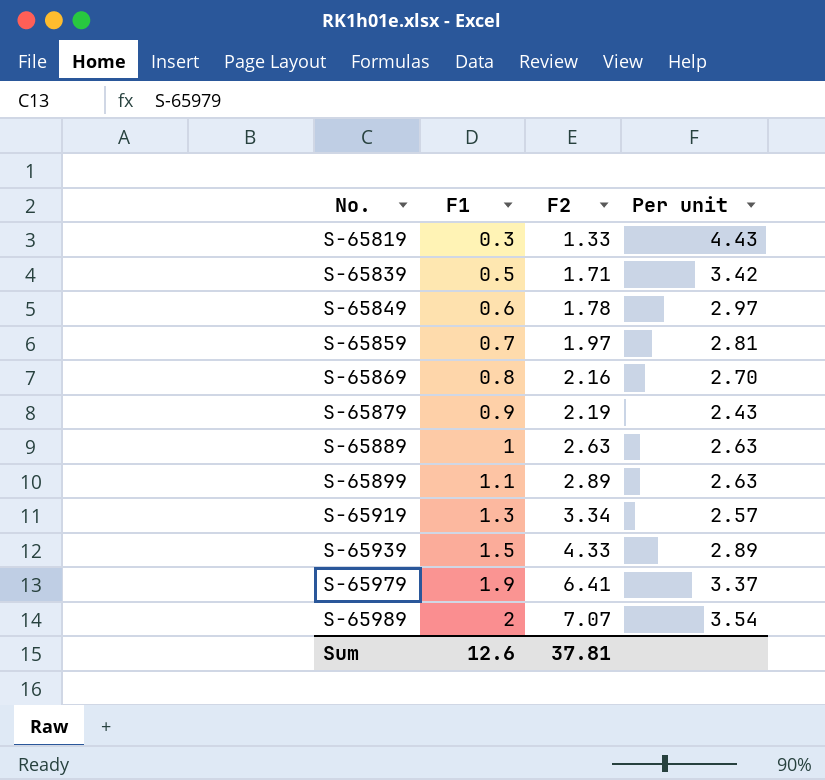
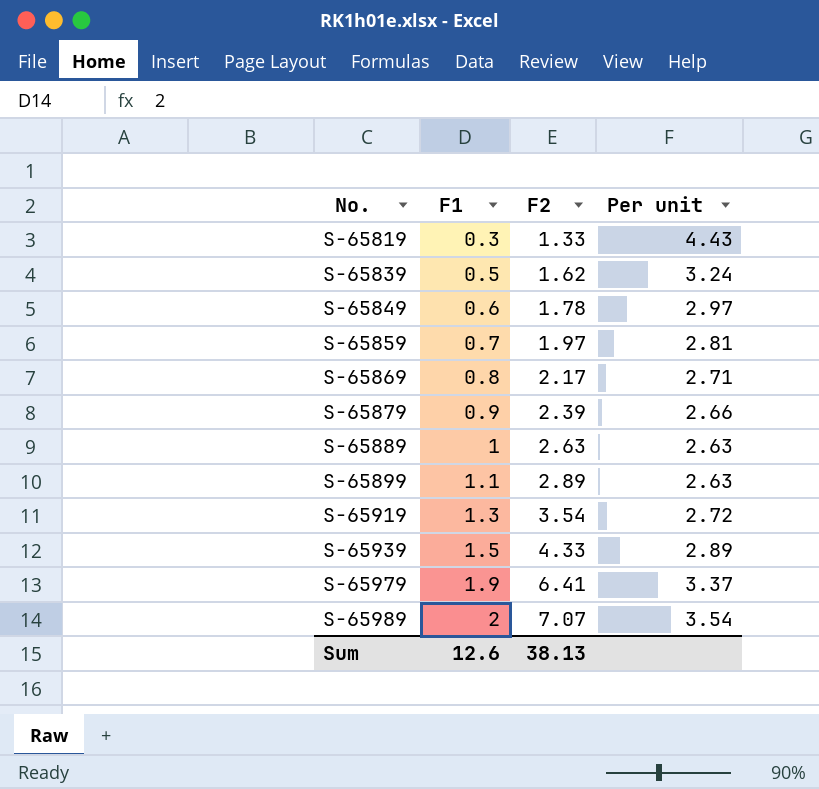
S-65839 | F2: 1.71 -> 1.62
S-65839 | Per unit: 3.42 -> 3.24
S-65869 | F2: 2.16 -> 2.17
S-65869 | Per unit: 2.70 -> 2.71
S-65879 | F2: 2.19 -> 2.39
S-65879 | Per unit: 2.43 -> 2.66
S-65919 | F2: 3.34 -> 3.54
S-65919 | Per unit: 2.57 -> 2.72
Sum | F2: 37.81 -> 38.13

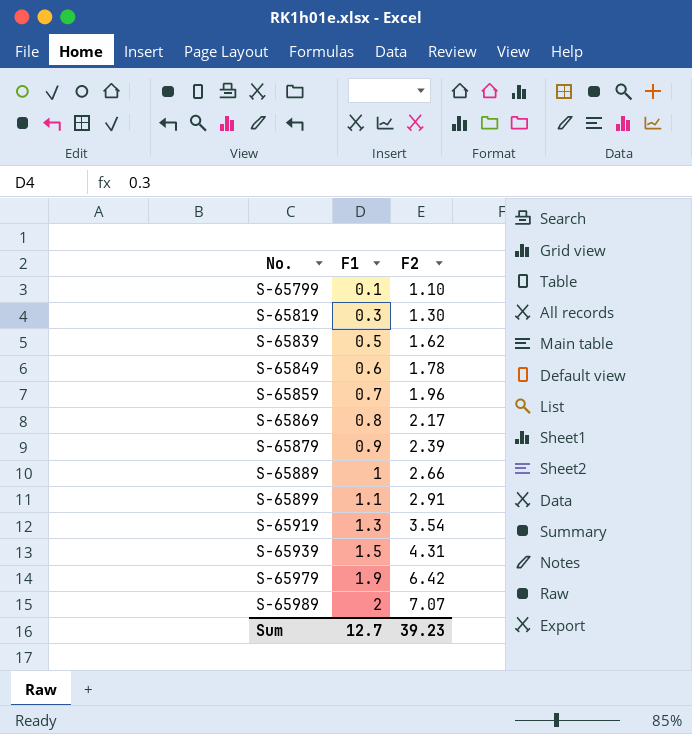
column Per unit | formula: [F2] / [F1] -> none
row S-65799: none -> 0.1 | 1.10
S-65819 | F2: 1.33 -> 1.30
S-65859 | F2: 1.97 -> 1.96
S-65889 | F2: 2.63 -> 2.66
S-65899 | F2: 2.89 -> 2.91
S-65939 | F2: 4.33 -> 4.31
S-65979 | F2: 6.41 -> 6.42
Sum | F1: 12.6 -> 12.7
Sum | F2: 38.13 -> 39.23

